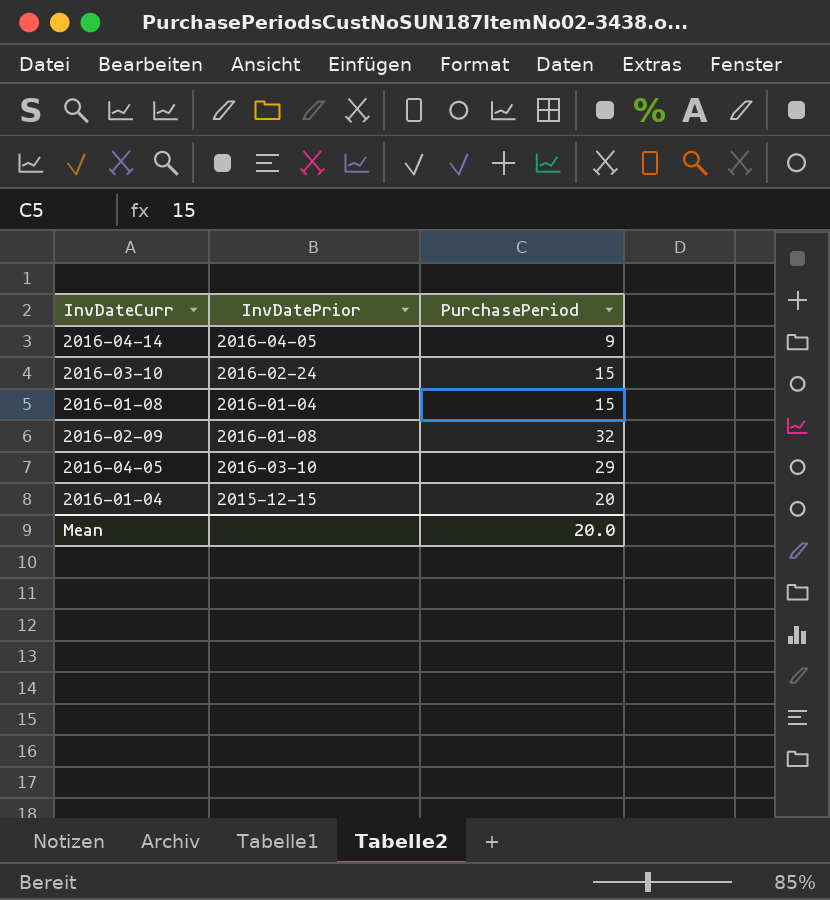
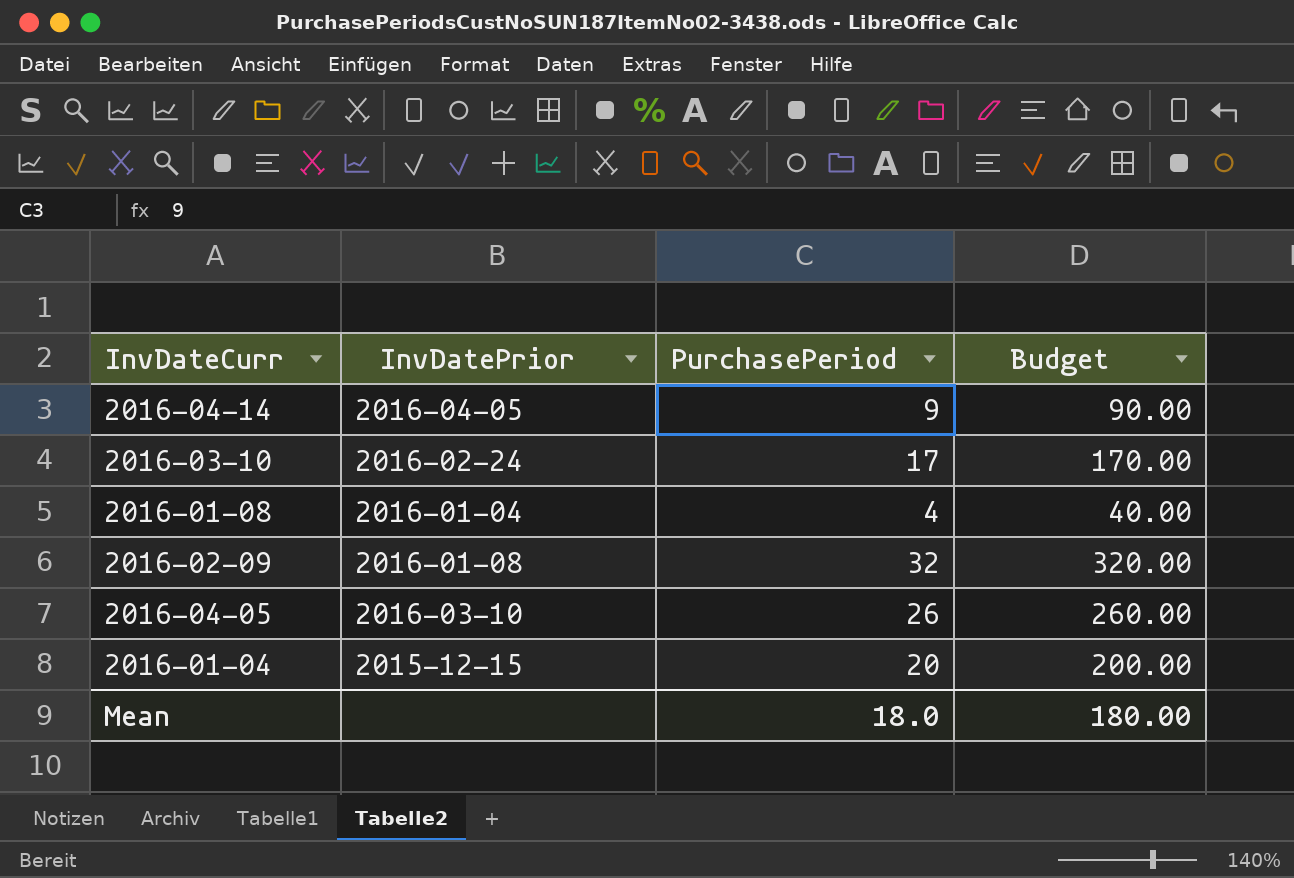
column Budget | formula: none -> [PurchasePeriod] * 10
2016-03-10 | PurchasePeriod: 15 -> 17
2016-01-08 | PurchasePeriod: 15 -> 4
2016-04-05 | PurchasePeriod: 29 -> 26
Mean | PurchasePeriod: 20.0 -> 18.0

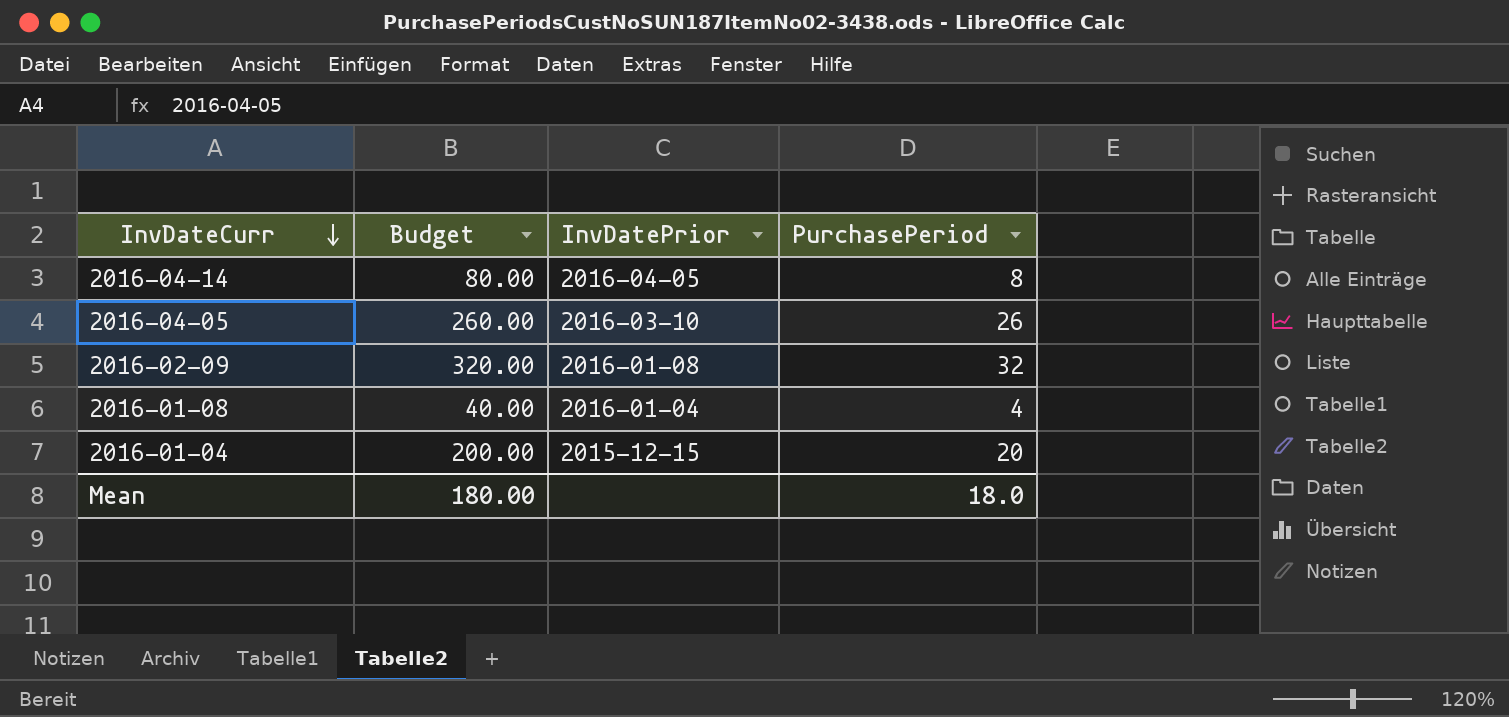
row order: none -> InvDateCurr descending
column Budget | position: 4 -> 2
row 2016-03-10: 2016-02-24 | 17 | 170.00 -> none
2016-04-14 | Budget: 90.00 -> 80.00
2016-04-14 | PurchasePeriod: 9 -> 8

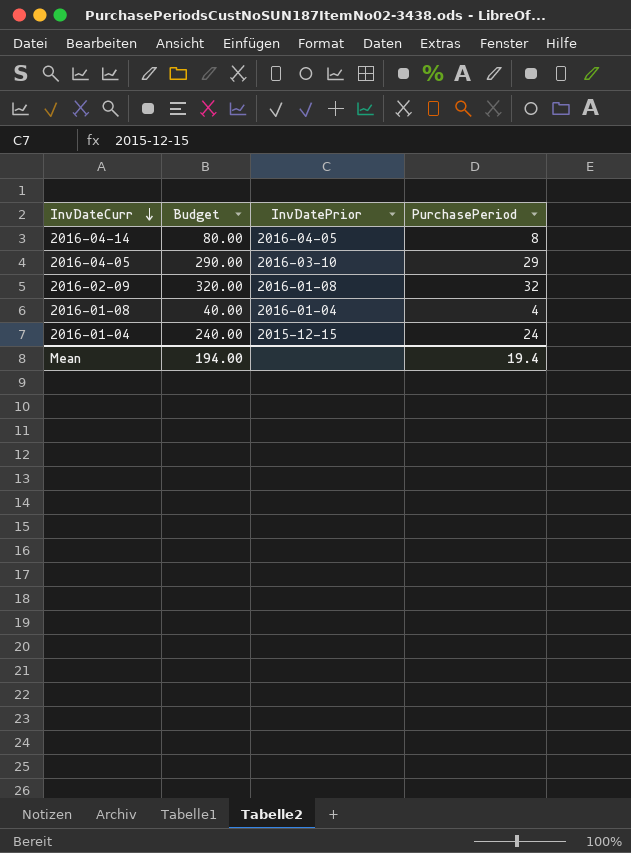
2016-04-05 | Budget: 260.00 -> 290.00
2016-04-05 | PurchasePeriod: 26 -> 29
2016-01-04 | Budget: 200.00 -> 240.00
2016-01-04 | PurchasePeriod: 20 -> 24
Mean | Budget: 180.00 -> 194.00
Mean | PurchasePeriod: 18.0 -> 19.4

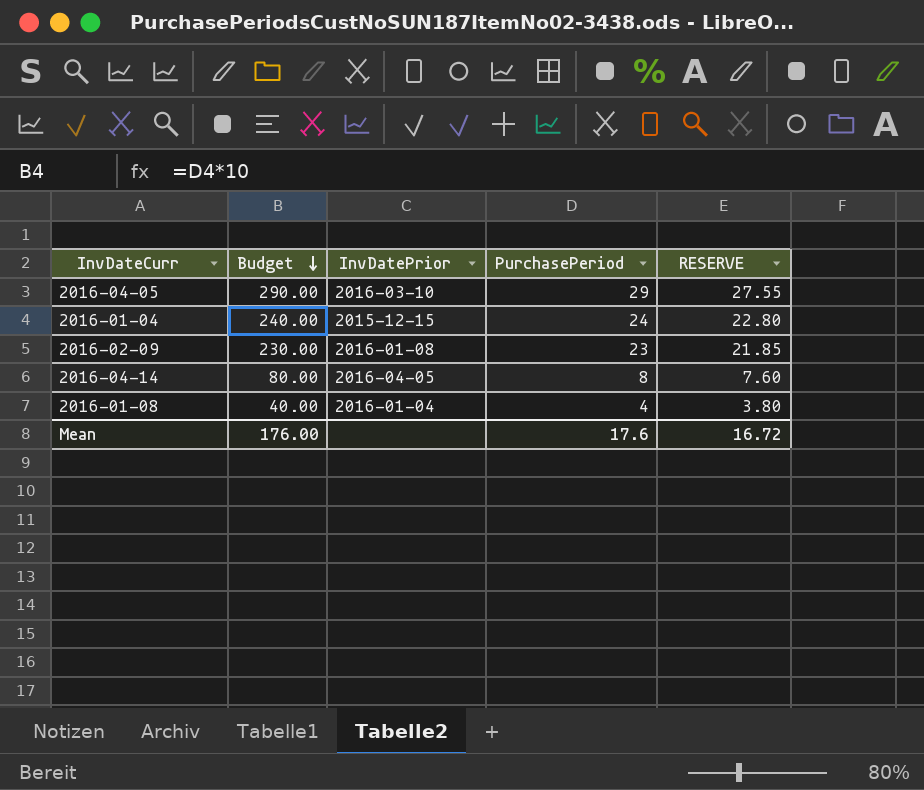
row order: InvDateCurr descending -> Budget descending
column RESERVE | formula: none -> [PurchasePeriod] * 0.95
2016-02-09 | Budget: 320.00 -> 230.00
2016-02-09 | PurchasePeriod: 32 -> 23
Mean | Budget: 194.00 -> 176.00
Mean | PurchasePeriod: 19.4 -> 17.6

